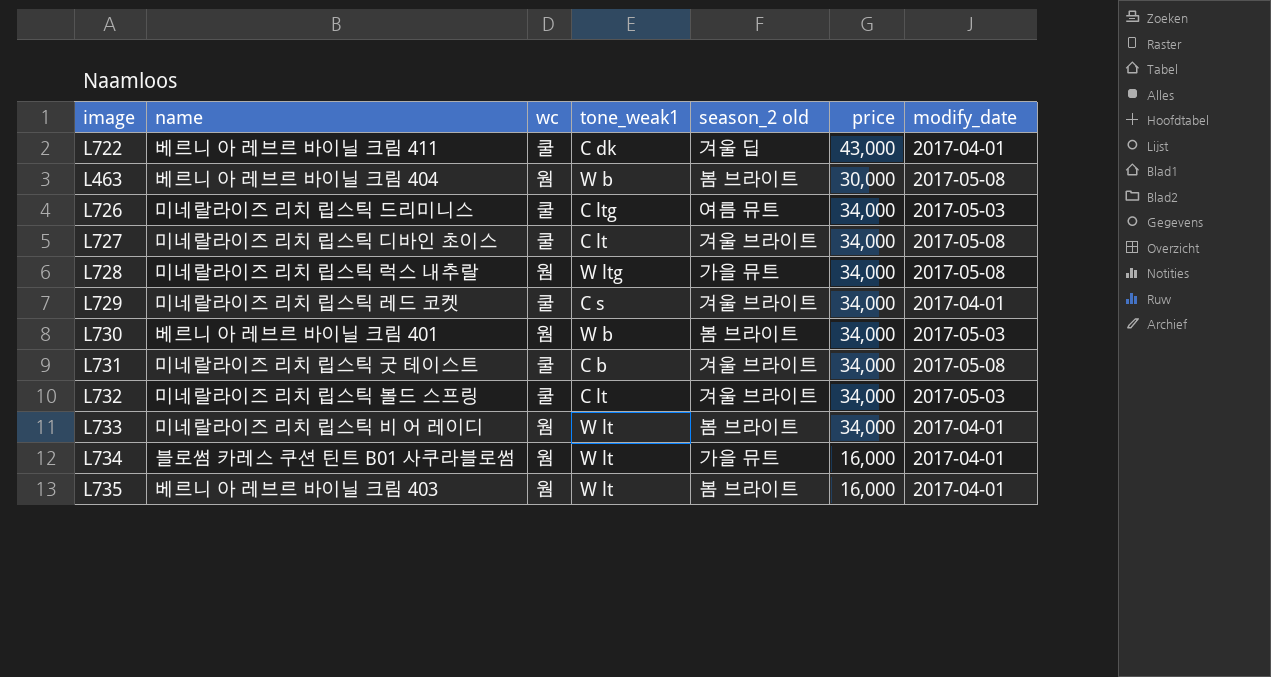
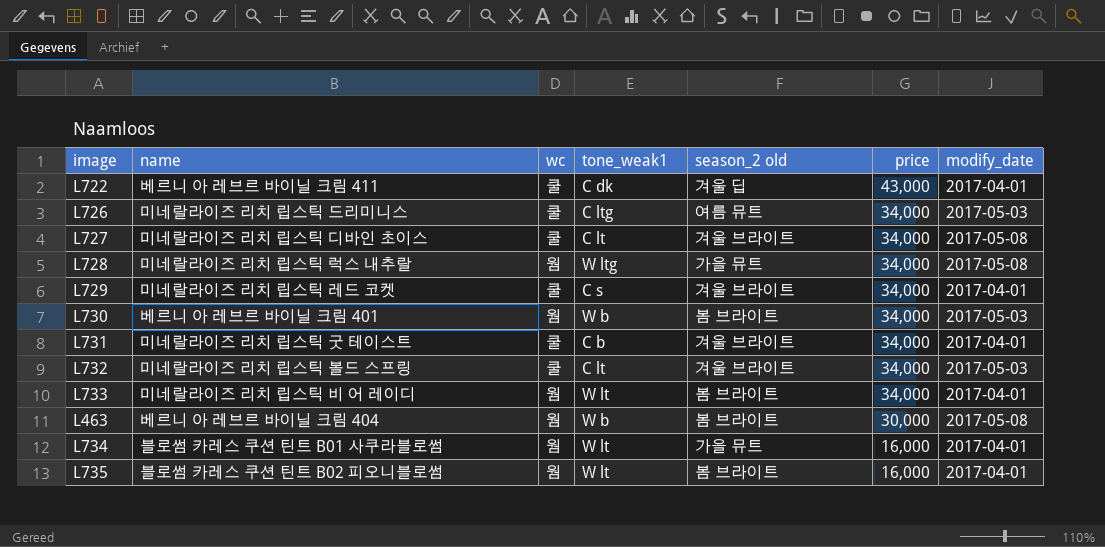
row order: none -> price descending
L731 | modify_date: 2017-05-08 -> 2017-04-01
L735 | name: 베르니 아 레브르 바이닐 크림 403 -> 블로썸 카레스 쿠션 틴트 B02 피오니블로썸

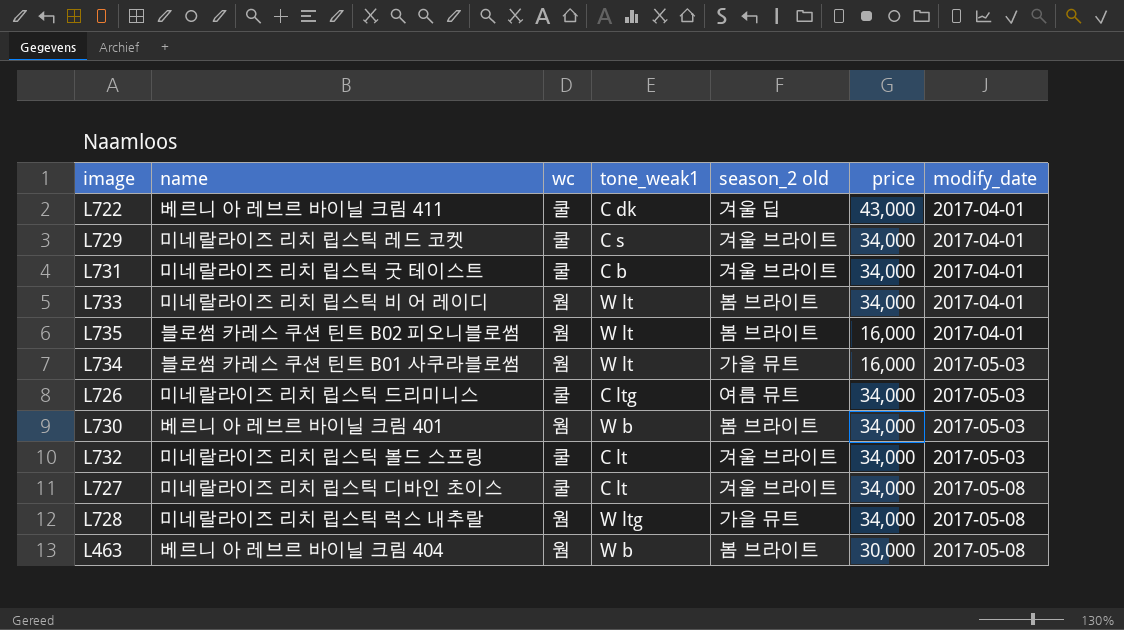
row order: price descending -> modify_date ascending
L734 | modify_date: 2017-04-01 -> 2017-05-03

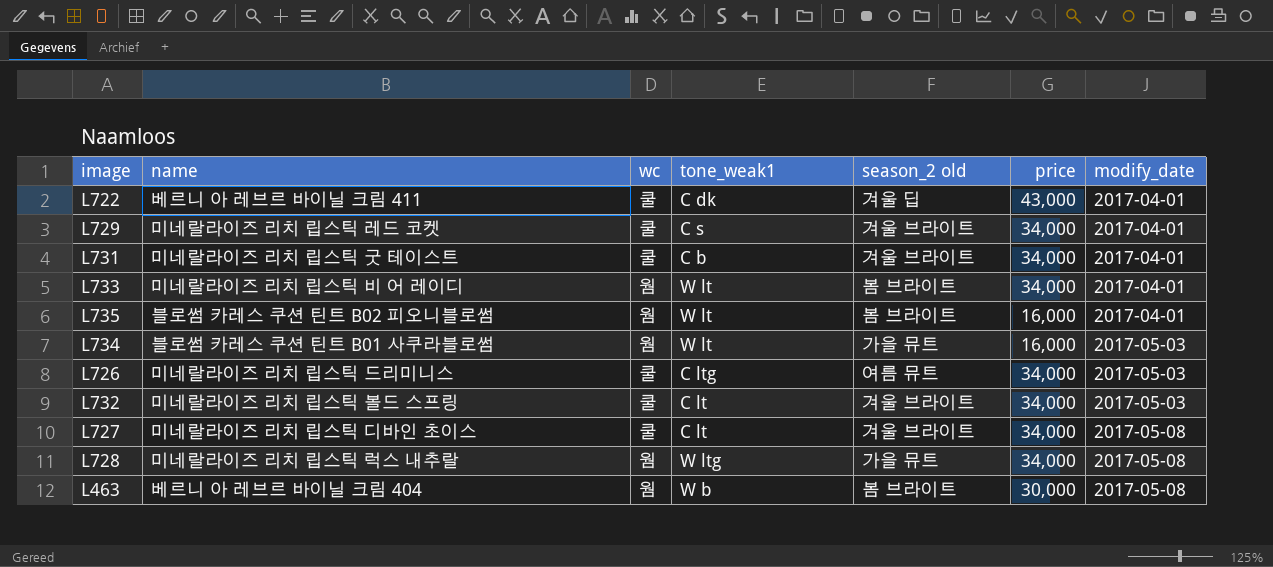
row L730: 베르니 아 레브르 바이닐 크림 401 | 웜 | W b | 봄 브라이트 | 34,000 | 2017-05-03 -> none

